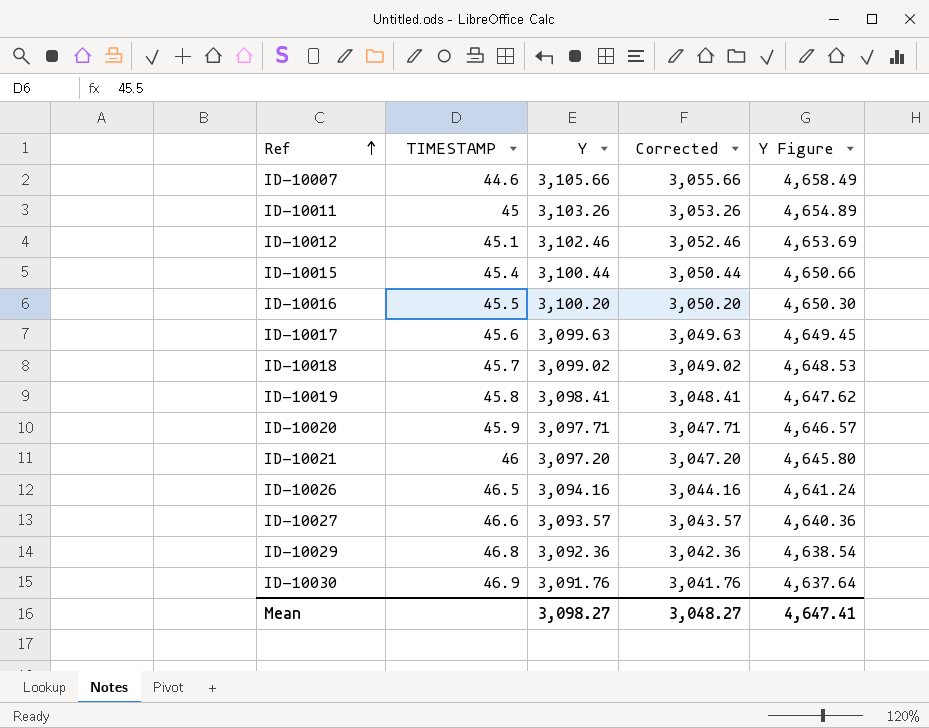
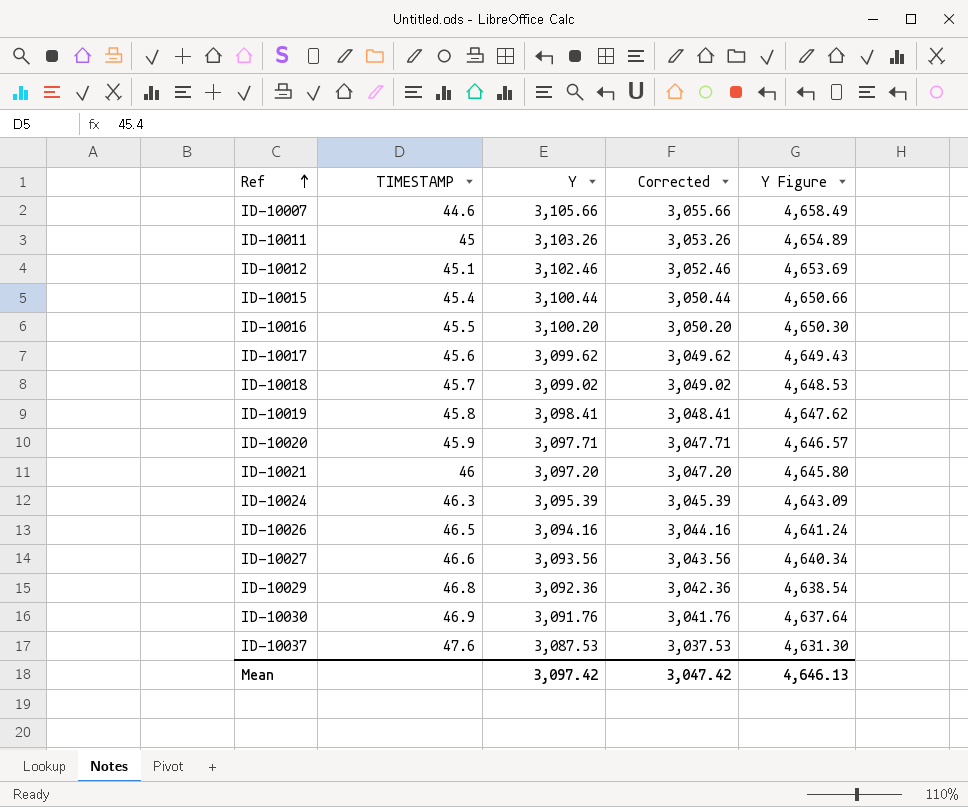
ID-10017 | Y: 3,099.63 -> 3,099.62
ID-10017 | Corrected: 3,049.63 -> 3,049.62
ID-10017 | Y Figure: 4,649.45 -> 4,649.43
row ID-10024: none -> 46.3 | 3,095.39 | 3,045.39 | 4,643.09
ID-10027 | Y: 3,093.57 -> 3,093.56
ID-10027 | Corrected: 3,043.57 -> 3,043.56
ID-10027 | Y Figure: 4,640.36 -> 4,640.34
row ID-10037: none -> 47.6 | 3,087.53 | 3,037.53 | 4,631.30
Mean | Y: 3,098.27 -> 3,097.42
Mean | Corrected: 3,048.27 -> 3,047.42
Mean | Y Figure: 4,647.41 -> 4,646.13

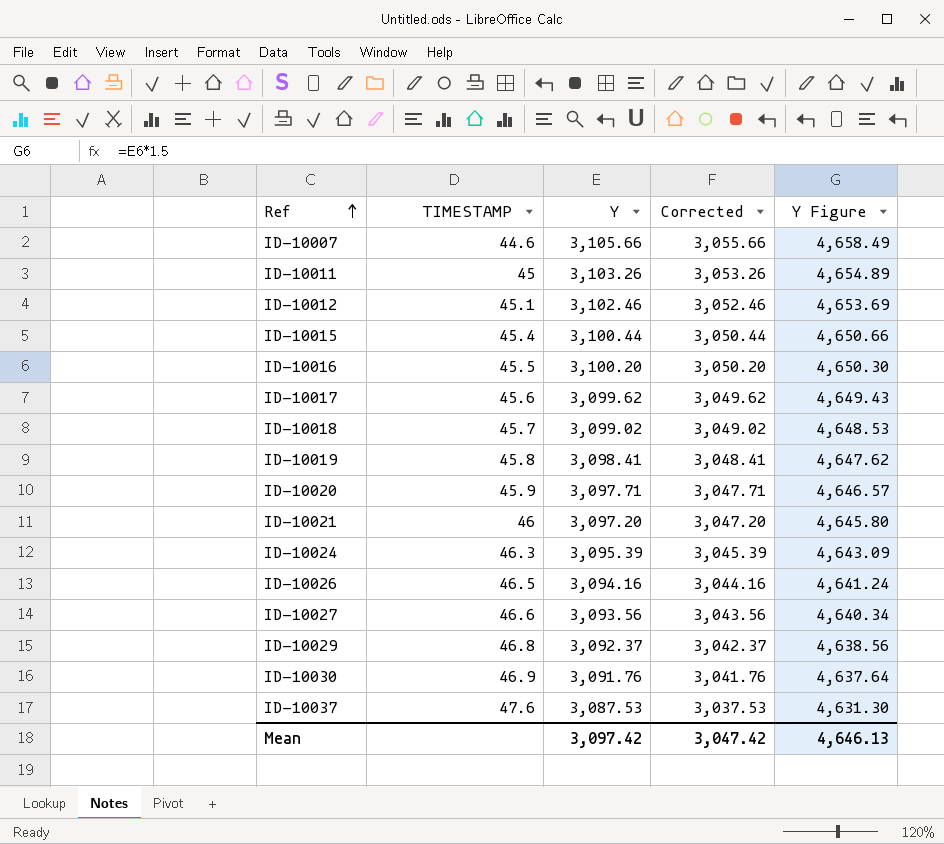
ID-10029 | Y: 3,092.36 -> 3,092.37
ID-10029 | Corrected: 3,042.36 -> 3,042.37
ID-10029 | Y Figure: 4,638.54 -> 4,638.56

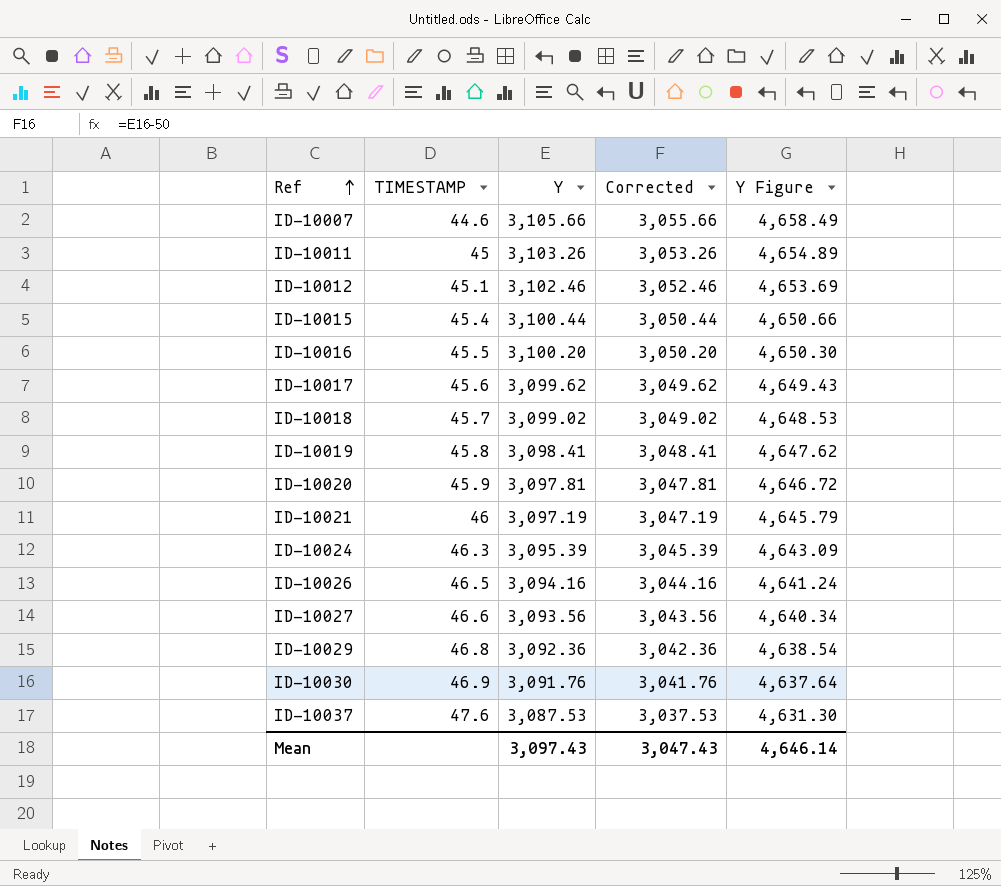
ID-10020 | Y: 3,097.71 -> 3,097.81
ID-10020 | Corrected: 3,047.71 -> 3,047.81
ID-10020 | Y Figure: 4,646.57 -> 4,646.72
ID-10021 | Y: 3,097.20 -> 3,097.19
ID-10021 | Corrected: 3,047.20 -> 3,047.19
ID-10021 | Y Figure: 4,645.80 -> 4,645.79
ID-10029 | Y: 3,092.37 -> 3,092.36
ID-10029 | Corrected: 3,042.37 -> 3,042.36
ID-10029 | Y Figure: 4,638.56 -> 4,638.54
Mean | Y: 3,097.42 -> 3,097.43
Mean | Corrected: 3,047.42 -> 3,047.43
Mean | Y Figure: 4,646.13 -> 4,646.14

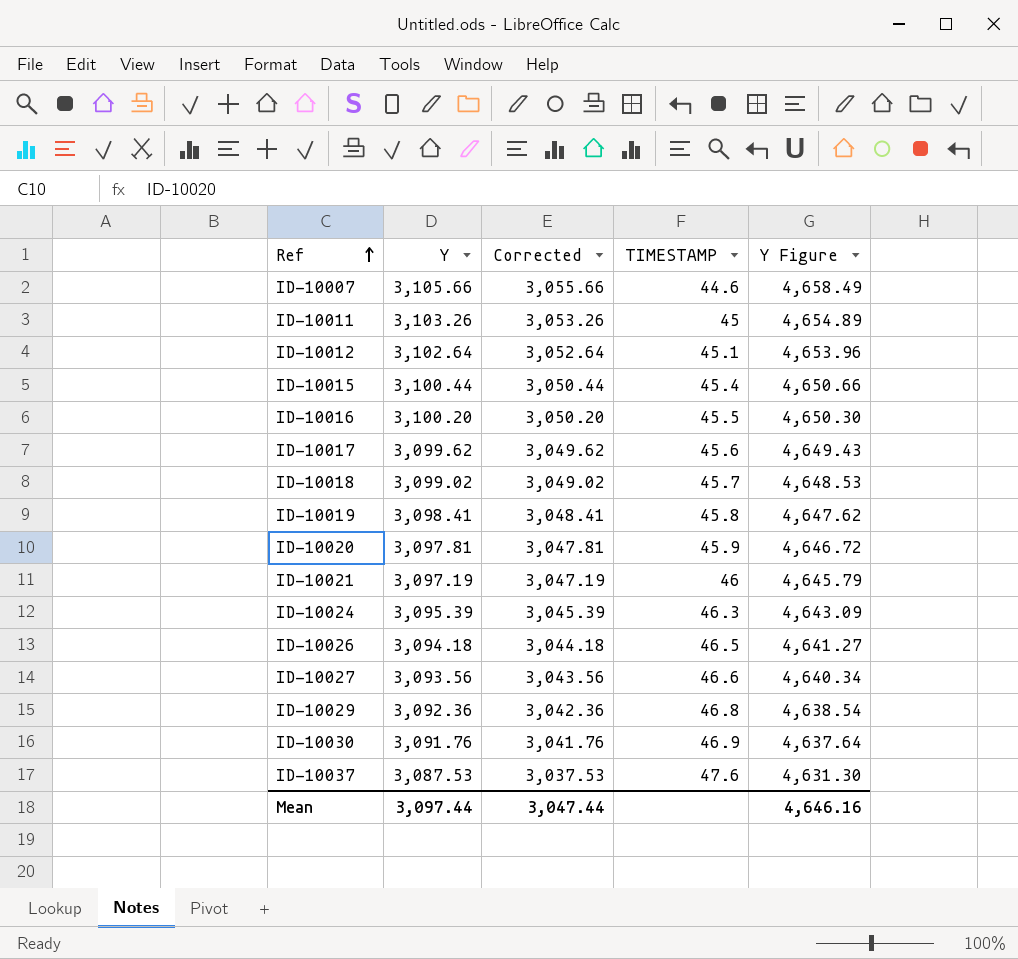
column TIMESTAMP | position: 2 -> 4
ID-10012 | Y: 3,102.46 -> 3,102.64
ID-10012 | Corrected: 3,052.46 -> 3,052.64
ID-10012 | Y Figure: 4,653.69 -> 4,653.96
ID-10026 | Y: 3,094.16 -> 3,094.18
ID-10026 | Corrected: 3,044.16 -> 3,044.18
ID-10026 | Y Figure: 4,641.24 -> 4,641.27
Mean | Y: 3,097.43 -> 3,097.44
Mean | Corrected: 3,047.43 -> 3,047.44
Mean | Y Figure: 4,646.14 -> 4,646.16

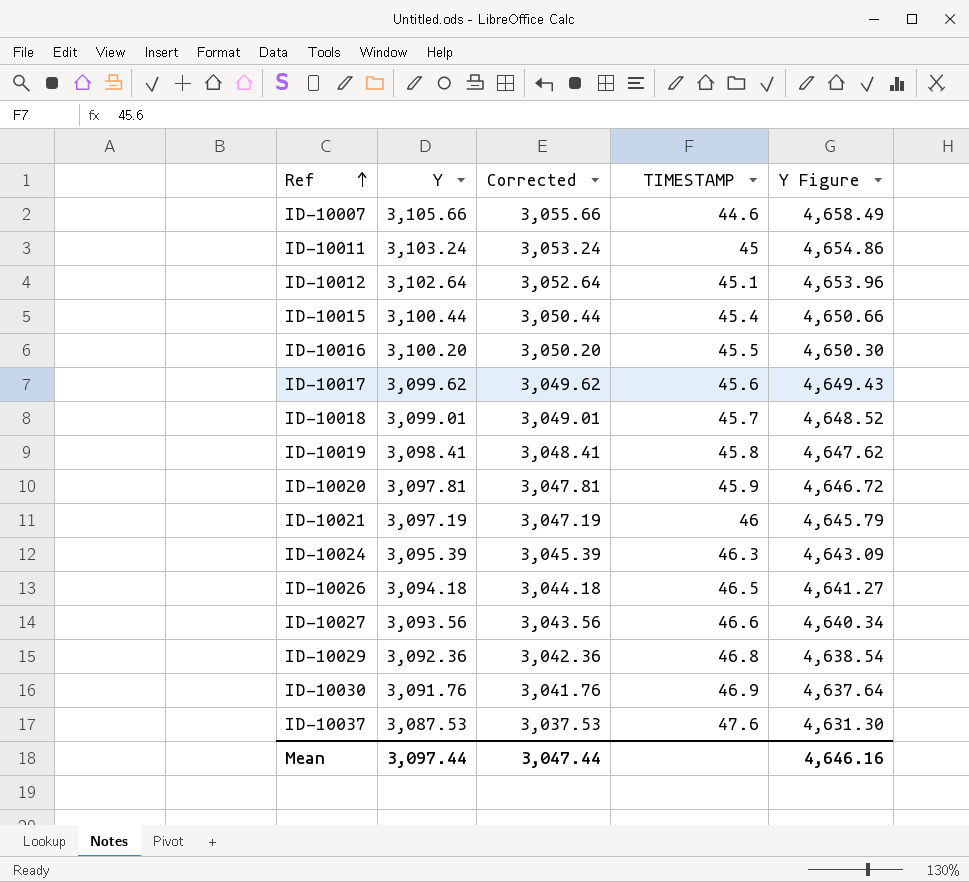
ID-10011 | Y: 3,103.26 -> 3,103.24
ID-10011 | Corrected: 3,053.26 -> 3,053.24
ID-10011 | Y Figure: 4,654.89 -> 4,654.86
ID-10018 | Y: 3,099.02 -> 3,099.01
ID-10018 | Corrected: 3,049.02 -> 3,049.01
ID-10018 | Y Figure: 4,648.53 -> 4,648.52

